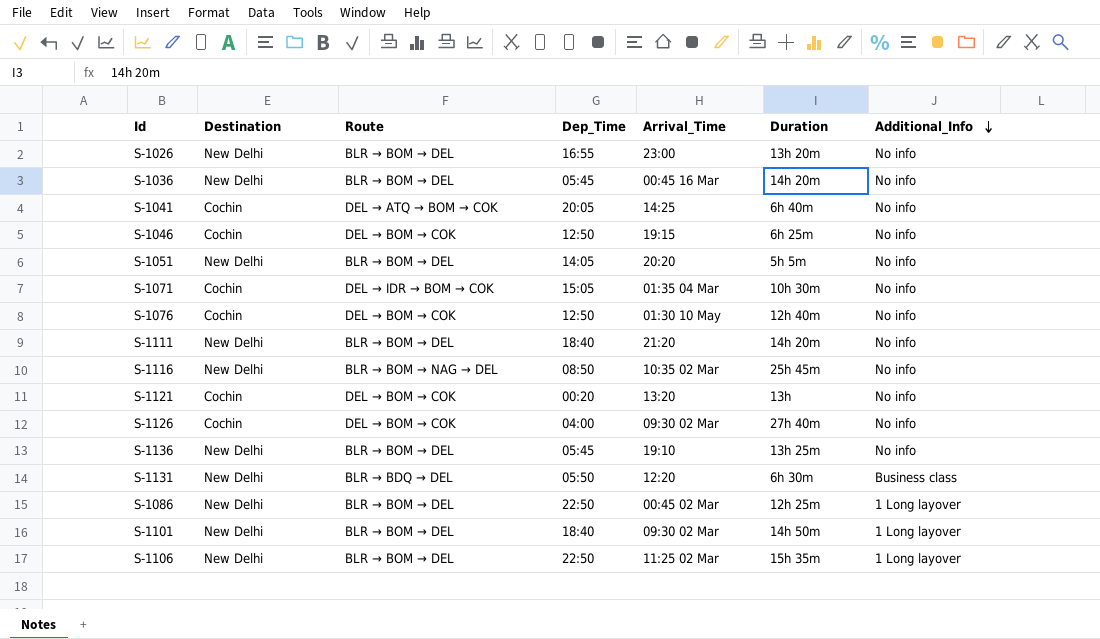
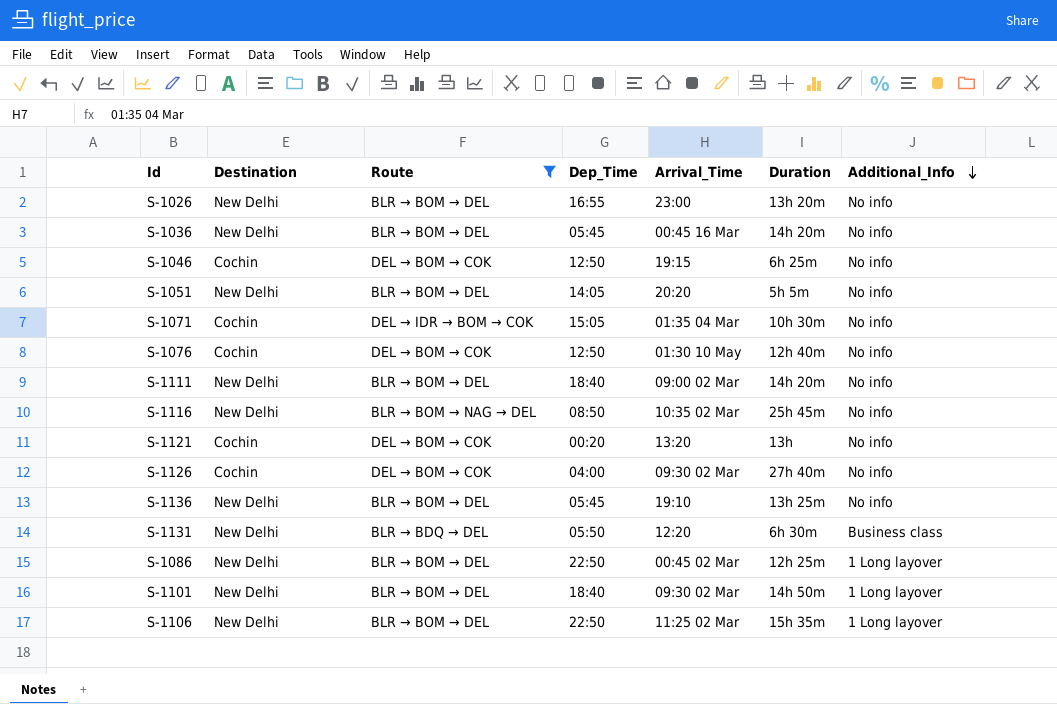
filter: none -> Route != DEL → ATQ → BOM → COK
S-1111 | Arrival_Time: 21:20 -> 09:00 02 Mar

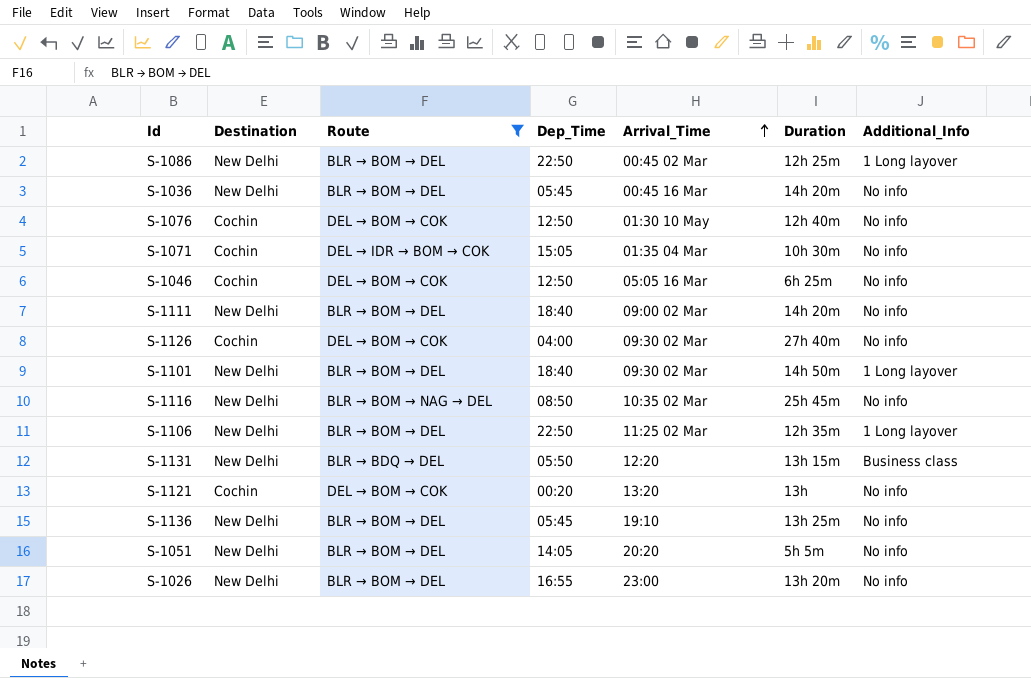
row order: Additional_Info descending -> Arrival_Time ascending
S-1046 | Arrival_Time: 19:15 -> 05:05 16 Mar
S-1106 | Duration: 15h 35m -> 12h 35m
S-1131 | Duration: 6h 30m -> 13h 15m

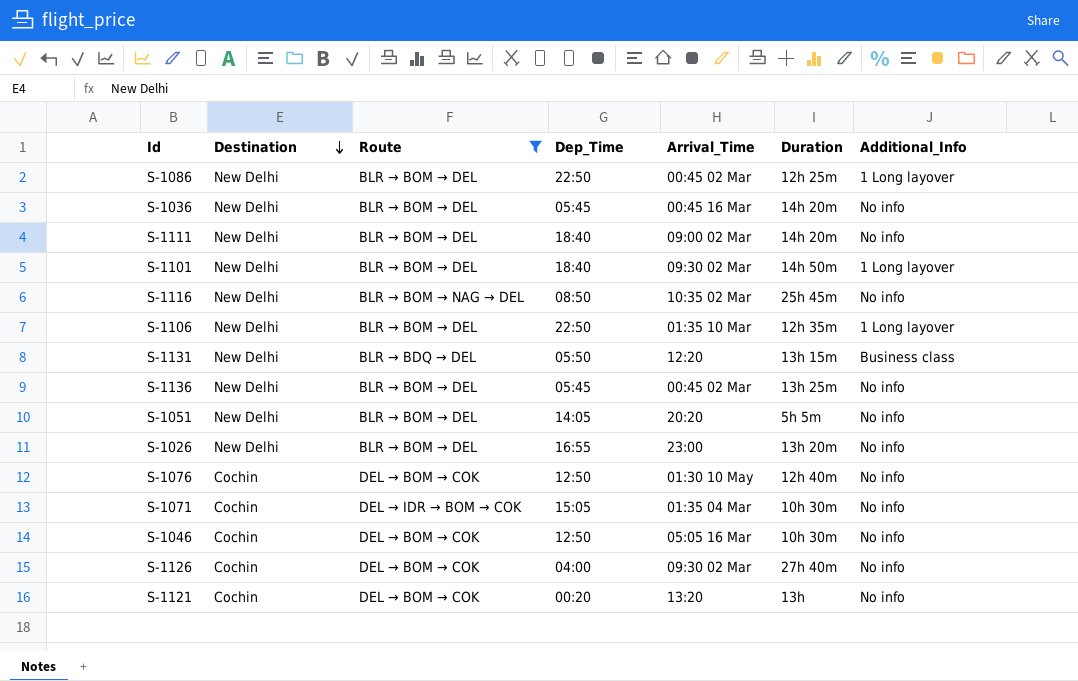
row order: Arrival_Time ascending -> Destination descending
S-1106 | Arrival_Time: 11:25 02 Mar -> 01:35 10 Mar
S-1136 | Arrival_Time: 19:10 -> 00:45 02 Mar
S-1046 | Duration: 6h 25m -> 10h 30m

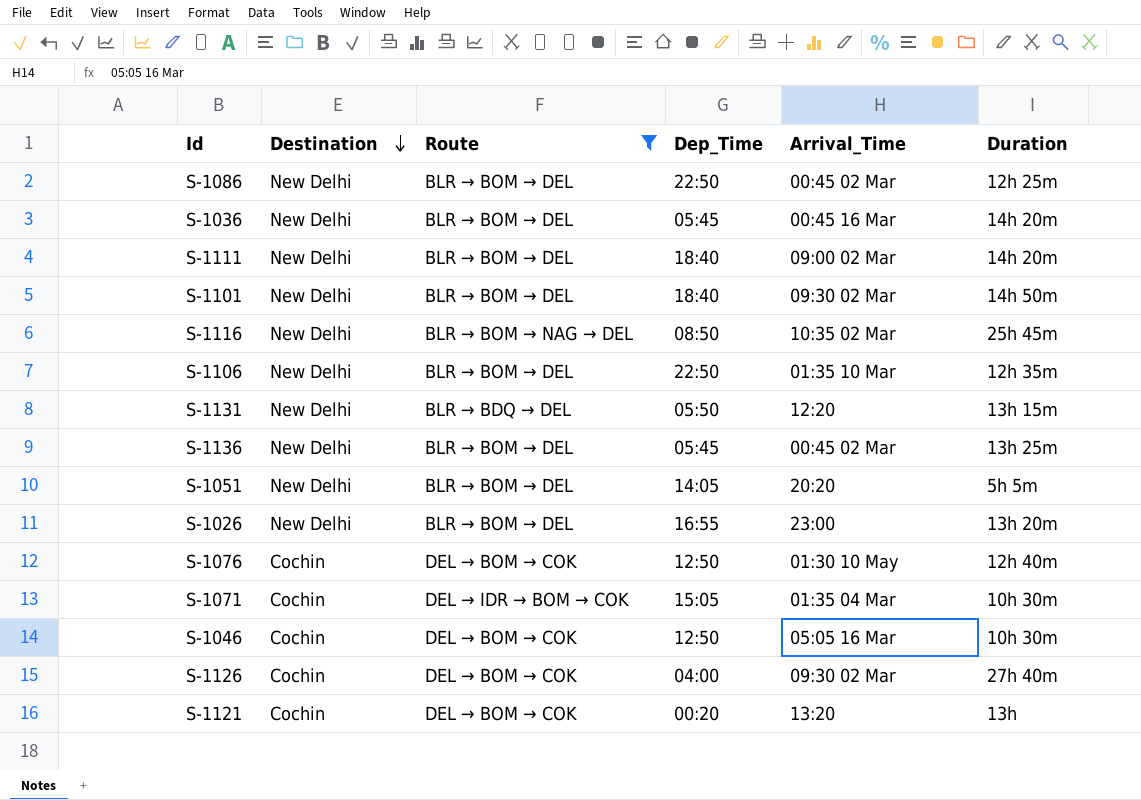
column Additional_Info | position: 7 -> none

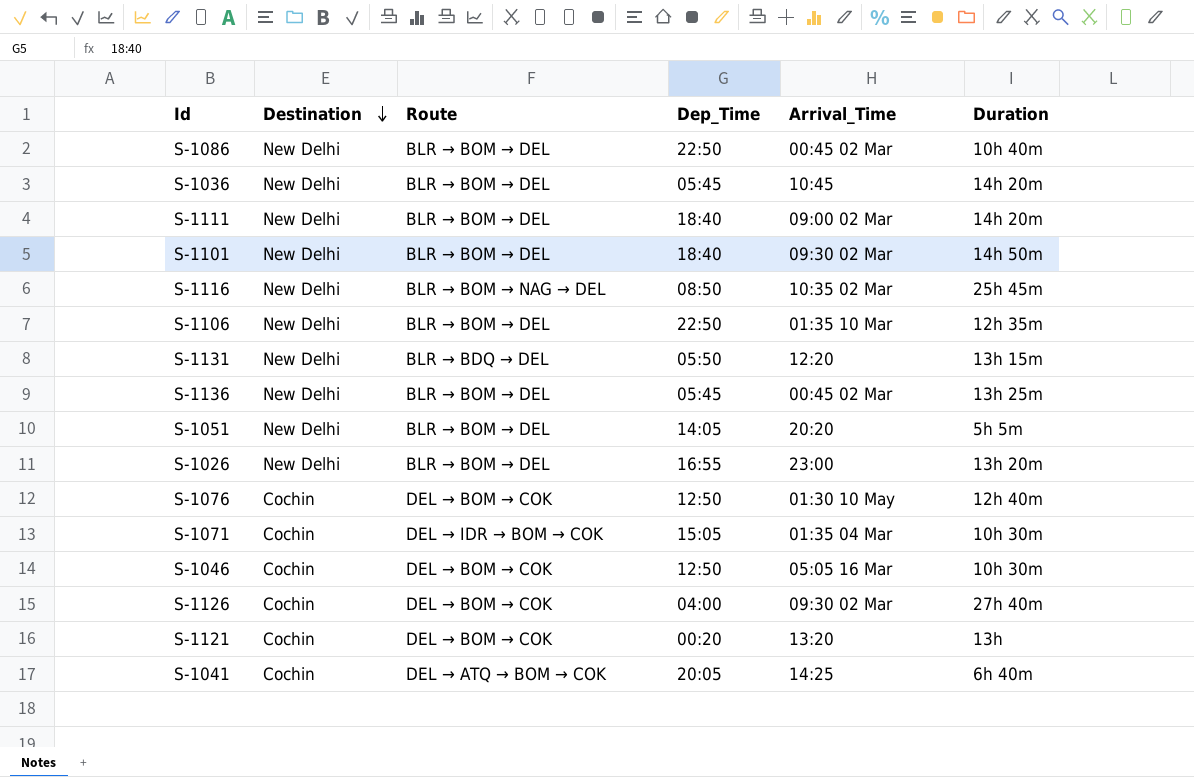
filter: Route != DEL → ATQ → BOM → COK -> none
S-1086 | Duration: 12h 25m -> 10h 40m
S-1036 | Arrival_Time: 00:45 16 Mar -> 10:45

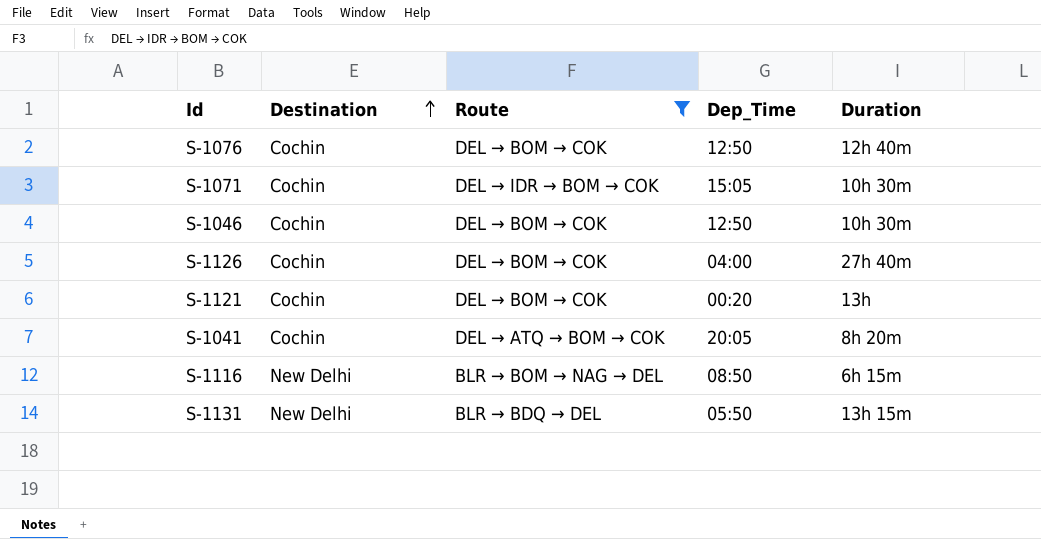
filter: none -> Route != BLR → BOM → DEL
row order: Destination descending -> Destination ascending
column Arrival_Time | position: 5 -> none
S-1041 | Duration: 6h 40m -> 8h 20m
S-1116 | Duration: 25h 45m -> 6h 15m

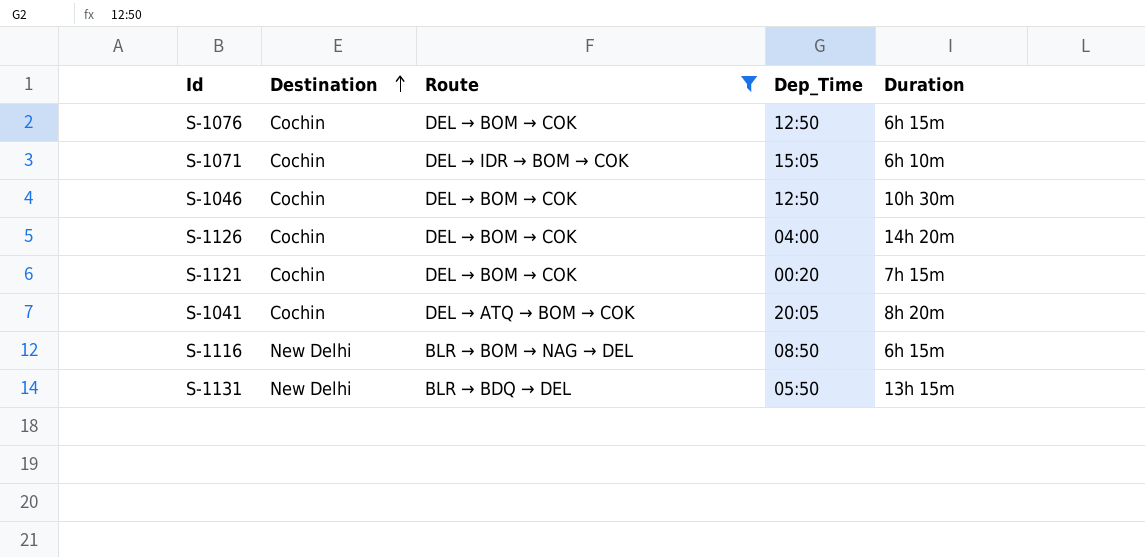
S-1076 | Duration: 12h 40m -> 6h 15m
S-1071 | Duration: 10h 30m -> 6h 10m
S-1126 | Duration: 27h 40m -> 14h 20m
S-1121 | Duration: 13h -> 7h 15m

